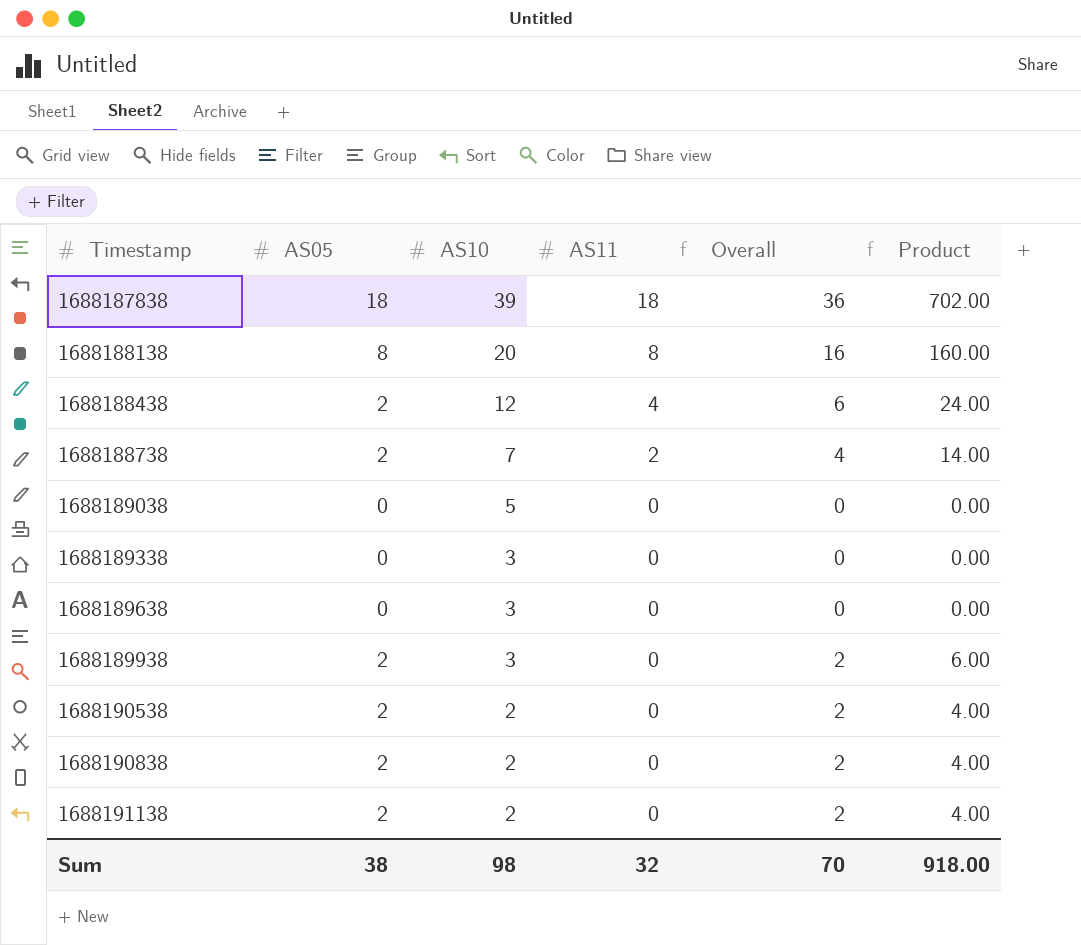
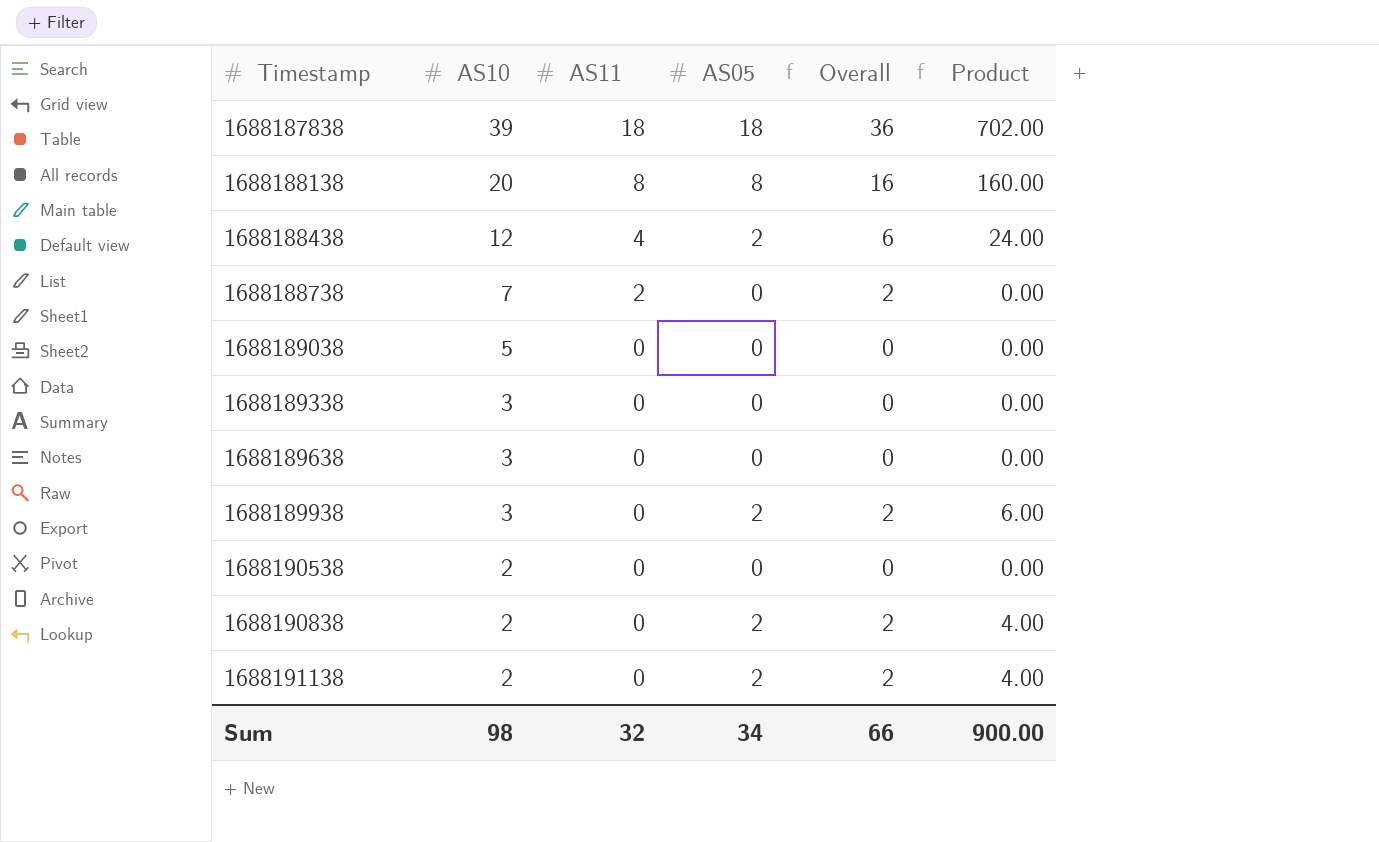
column AS05 | position: 2 -> 4
1688188738 | AS05: 2 -> 0
1688188738 | Overall: 4 -> 2
1688188738 | Product: 14.00 -> 0.00
1688190538 | AS05: 2 -> 0
1688190538 | Overall: 2 -> 0
1688190538 | Product: 4.00 -> 0.00
Sum | AS05: 38 -> 34
Sum | Overall: 70 -> 66
Sum | Product: 918.00 -> 900.00

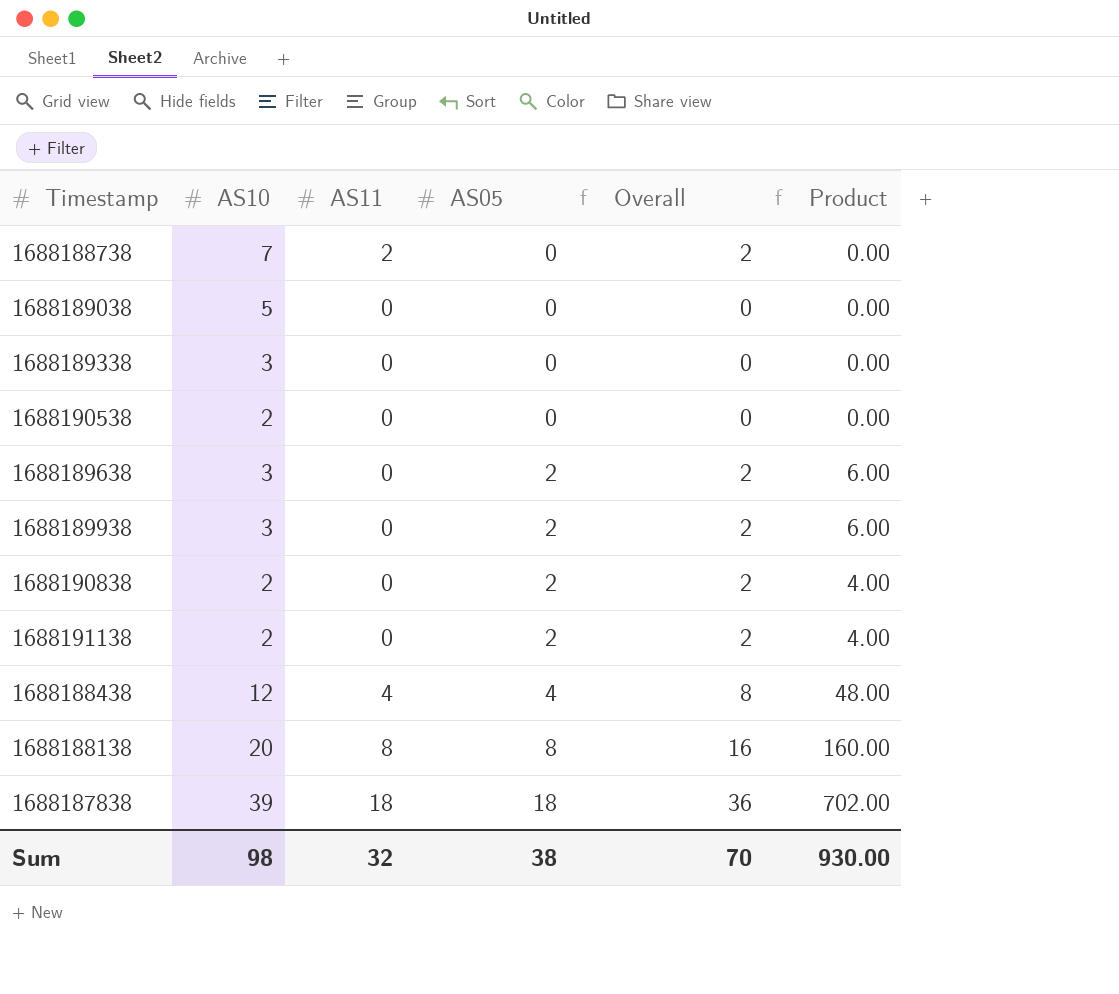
row order: Timestamp ascending -> AS05 ascending
1688189638 | AS05: 0 -> 2
1688189638 | Overall: 0 -> 2
1688189638 | Product: 0.00 -> 6.00
1688188438 | AS05: 2 -> 4
1688188438 | Overall: 6 -> 8
1688188438 | Product: 24.00 -> 48.00
Sum | AS05: 34 -> 38
Sum | Overall: 66 -> 70
Sum | Product: 900.00 -> 930.00

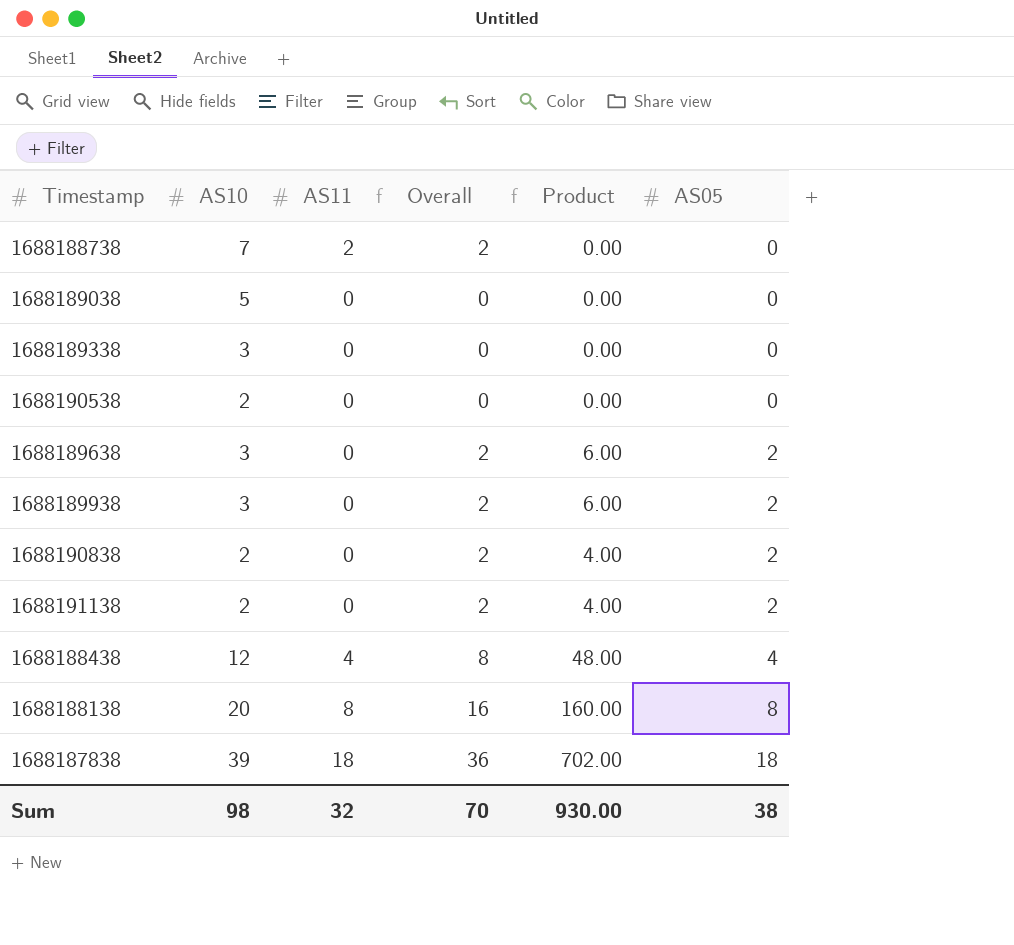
column AS05 | position: 4 -> 6

